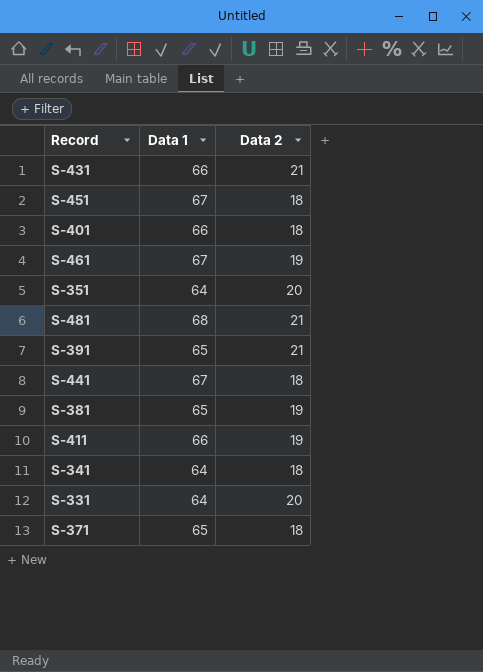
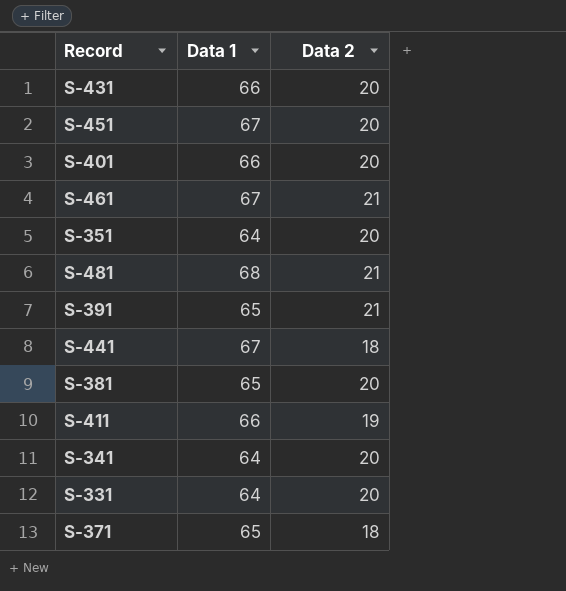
S-431 | Data 2: 21 -> 20
S-451 | Data 2: 18 -> 20
S-401 | Data 2: 18 -> 20
S-461 | Data 2: 19 -> 21
S-381 | Data 2: 19 -> 20
S-341 | Data 2: 18 -> 20

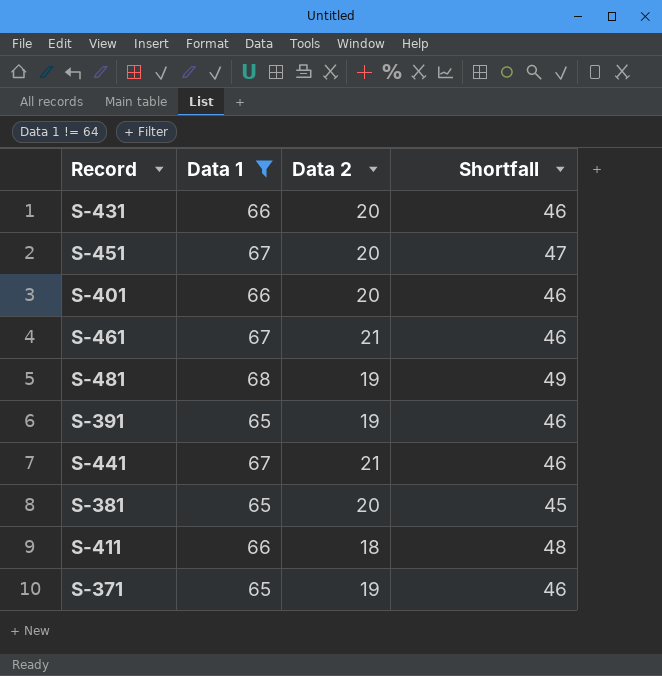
filter: none -> Data 1 != 64
column Shortfall | formula: none -> [Data 1] - [Data 2]
S-481 | Data 2: 21 -> 19
S-391 | Data 2: 21 -> 19
S-441 | Data 2: 18 -> 21
S-411 | Data 2: 19 -> 18
S-371 | Data 2: 18 -> 19

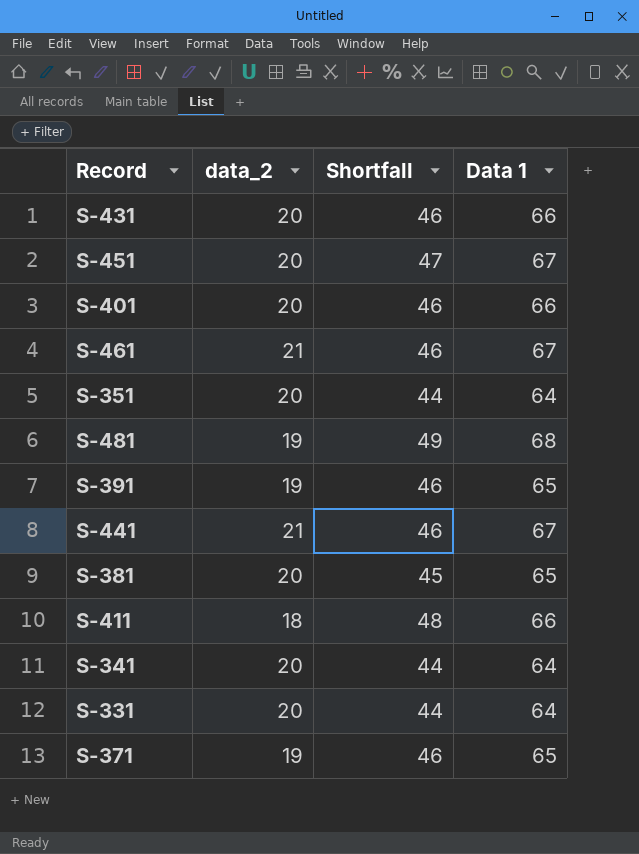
filter: Data 1 != 64 -> none
column name: Data 2 -> data_2
column Data 1 | position: 2 -> 4

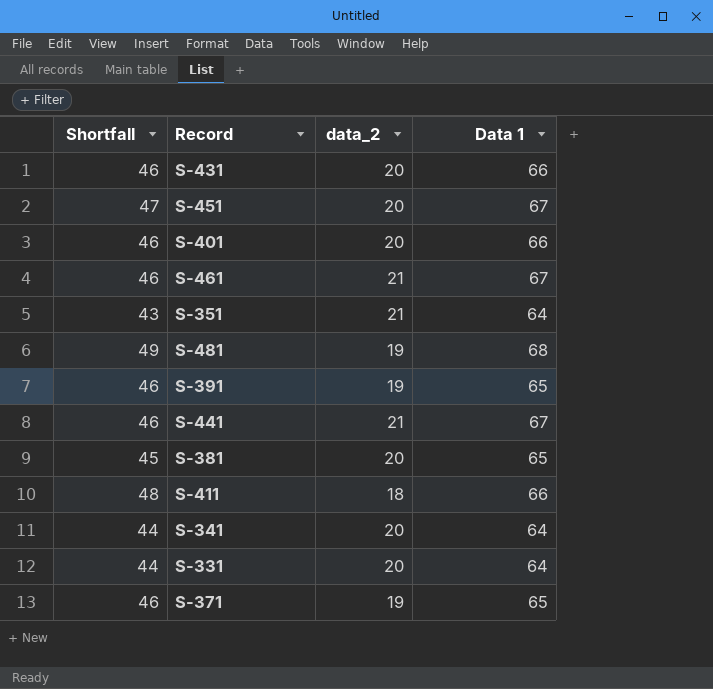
column Shortfall | position: 3 -> 1
S-351 | Shortfall: 44 -> 43
S-351 | data_2: 20 -> 21

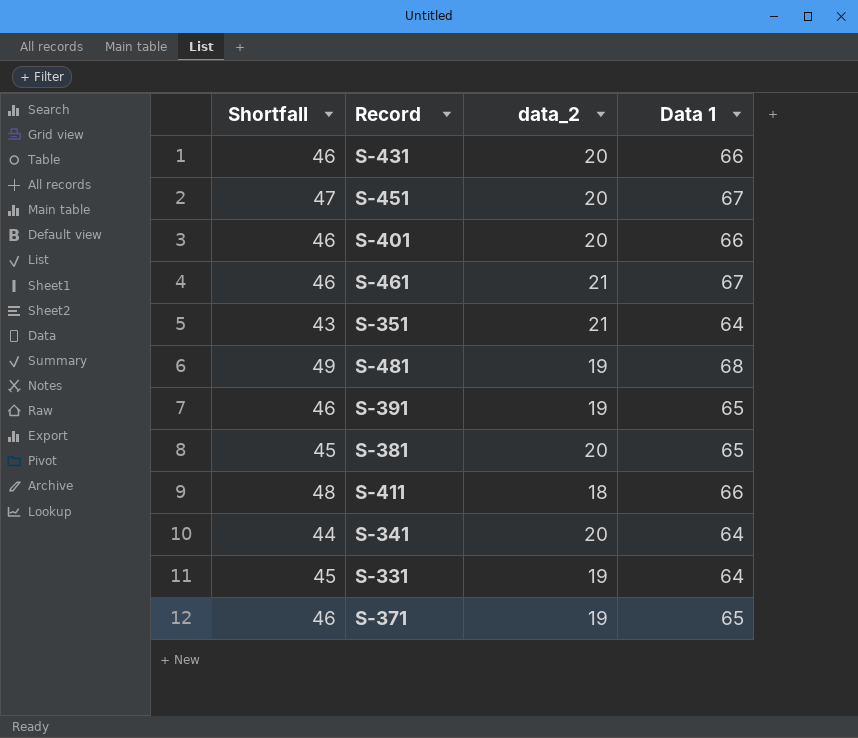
row S-441: 46 | 21 | 67 -> none
S-331 | Shortfall: 44 -> 45
S-331 | data_2: 20 -> 19

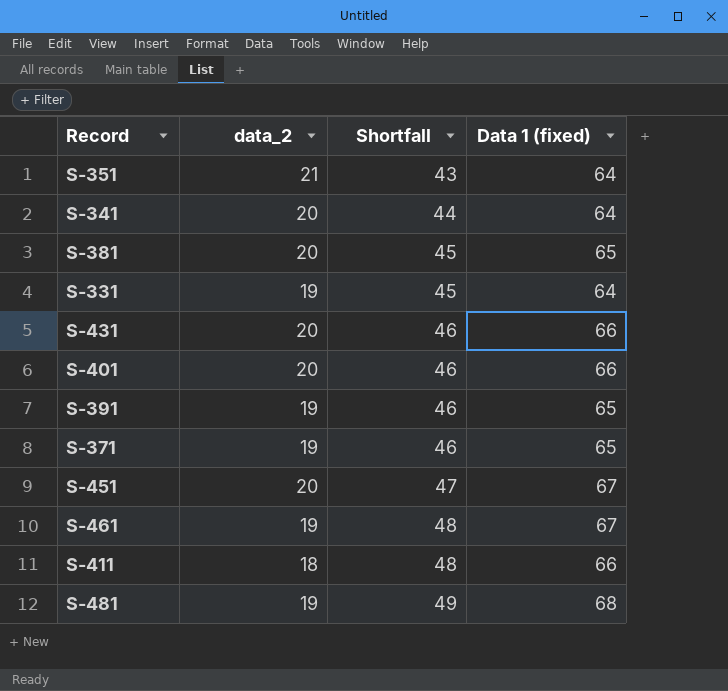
row order: none -> Shortfall ascending
column Shortfall | position: 1 -> 3
column name: Data 1 -> Data 1 (fixed)
S-461 | data_2: 21 -> 19
S-461 | Shortfall: 46 -> 48

